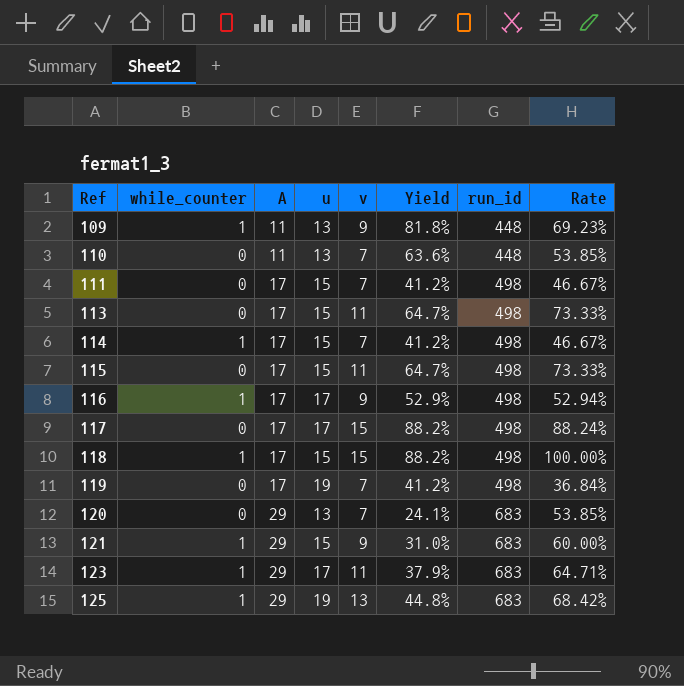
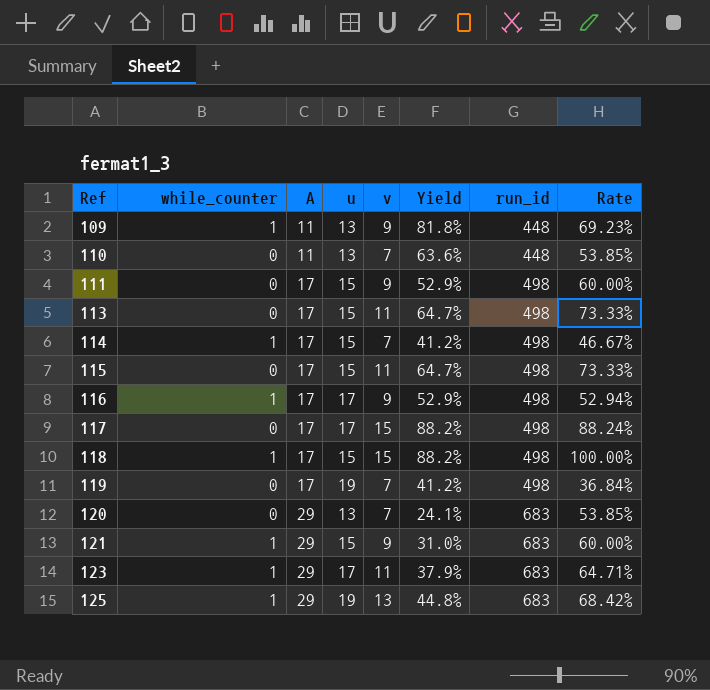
111 | v: 7 -> 9
111 | Yield: 41.2% -> 52.9%
111 | Rate: 46.67% -> 60.00%

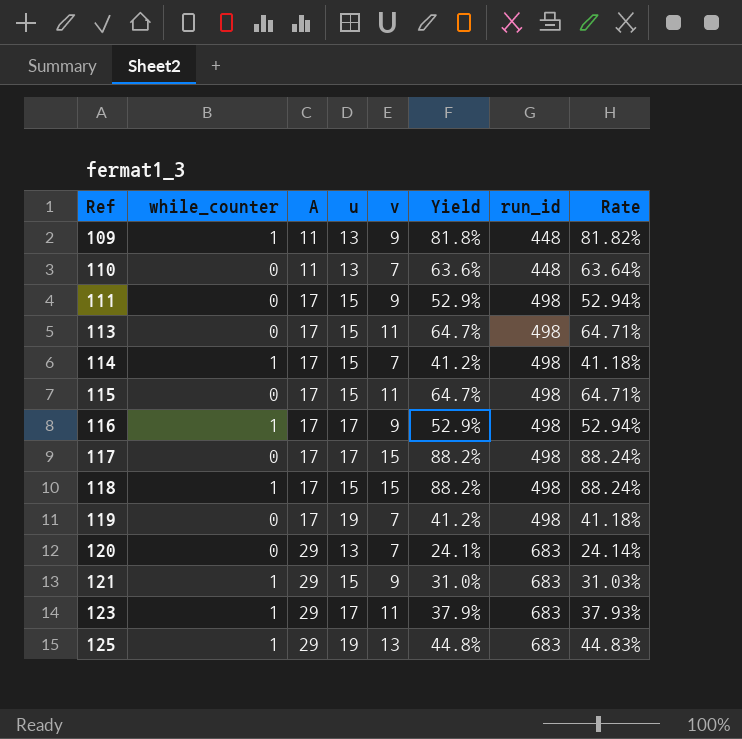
column Rate | formula: [v] / [u] -> [v] / [A]

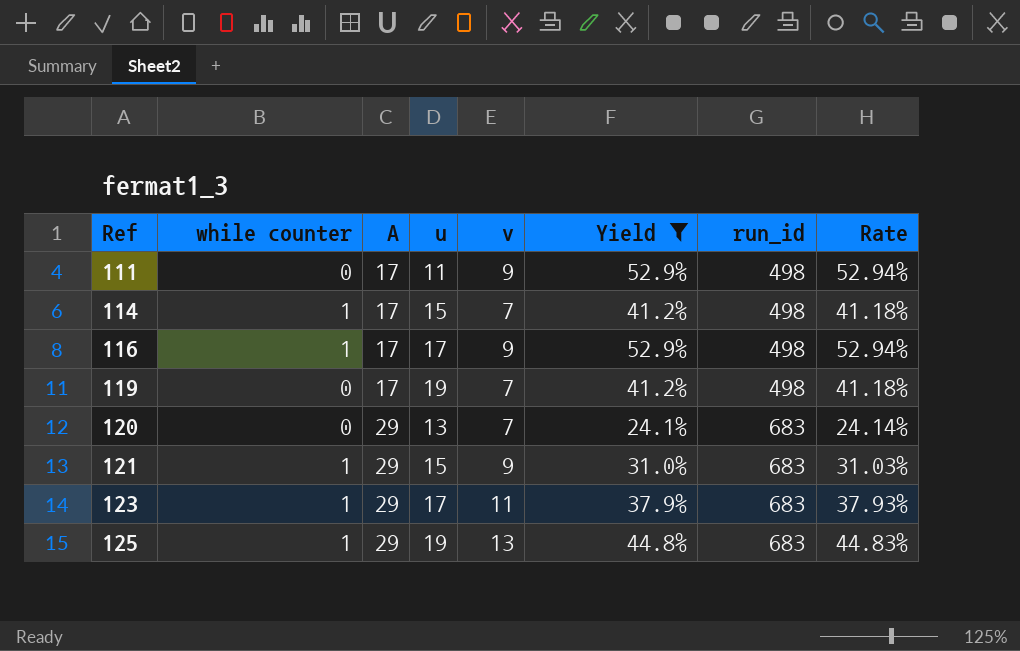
filter: none -> Yield <= 52.9%
column name: while_counter -> while counter
111 | u: 15 -> 11

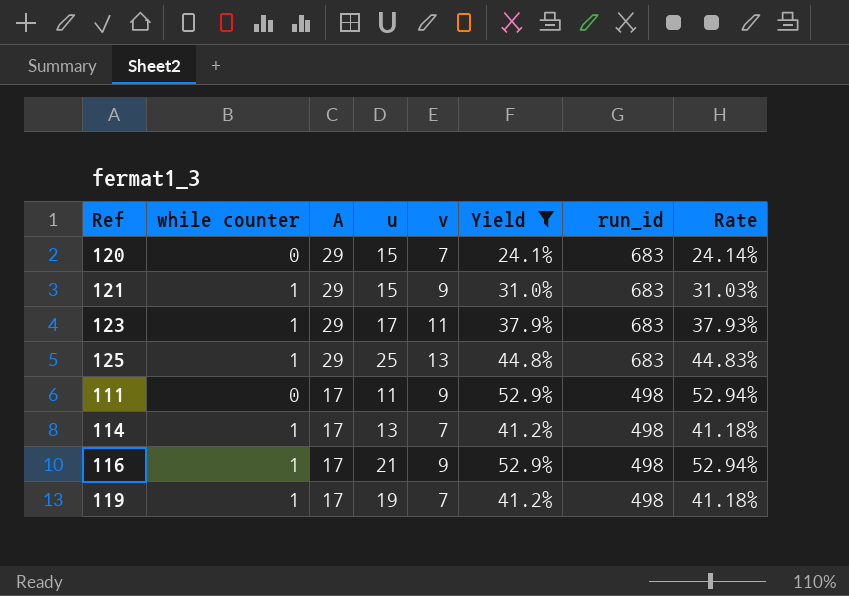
row order: Ref ascending -> A descending
120 | u: 13 -> 15
125 | u: 19 -> 25
114 | u: 15 -> 13
116 | u: 17 -> 21
119 | while counter: 0 -> 1

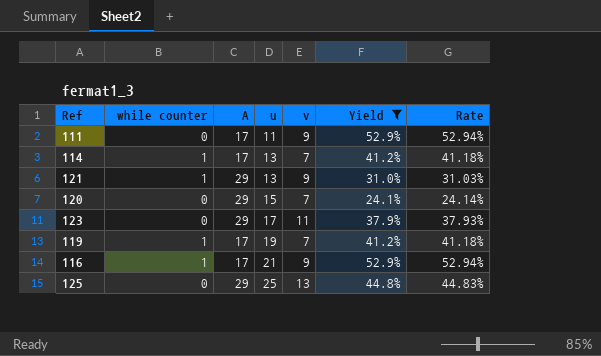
row order: A descending -> u ascending
column run_id | position: 7 -> none
121 | u: 15 -> 13
123 | while counter: 1 -> 0
125 | while counter: 1 -> 0

